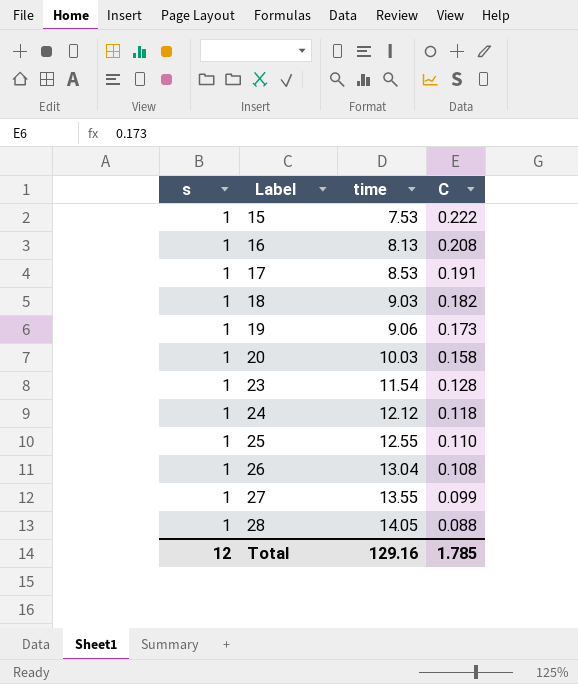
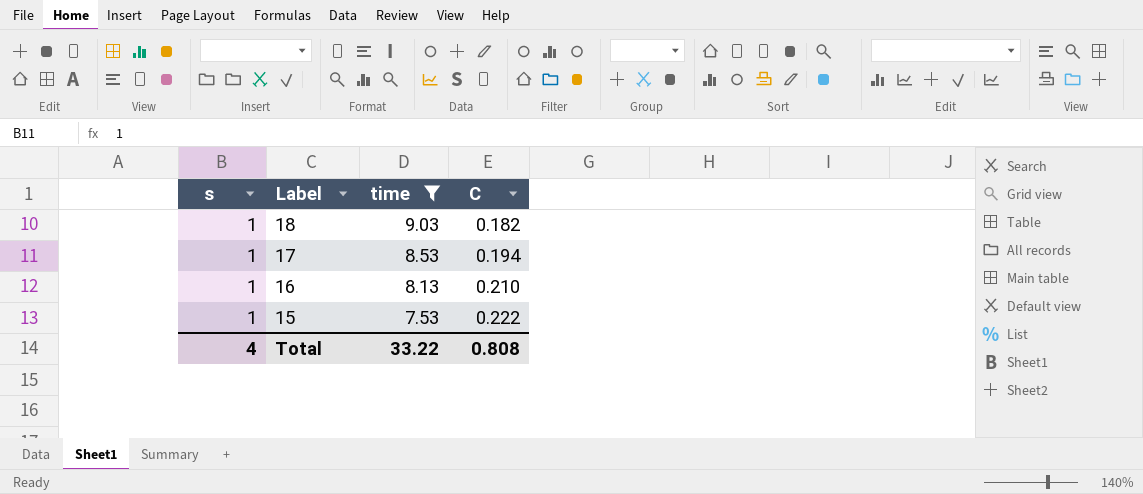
filter: none -> time <= 9.03
row order: Label ascending -> Label descending
17 | C: 0.191 -> 0.194
16 | C: 0.208 -> 0.210
Total | s: 12 -> 4
Total | time: 129.16 -> 33.22
Total | C: 1.785 -> 0.808

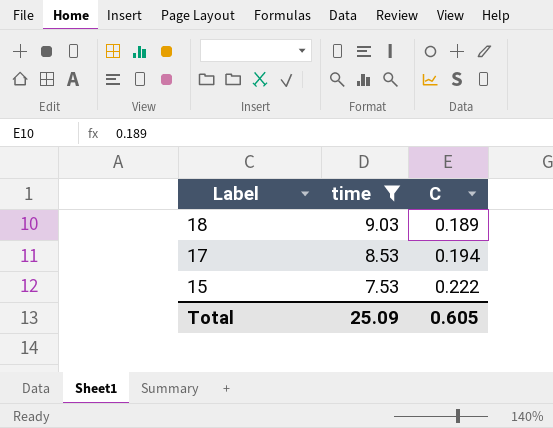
column s | position: 1 -> none
row 16: 1 | 8.13 | 0.210 -> none
18 | C: 0.182 -> 0.189
Total | time: 33.22 -> 25.09
Total | C: 0.808 -> 0.605

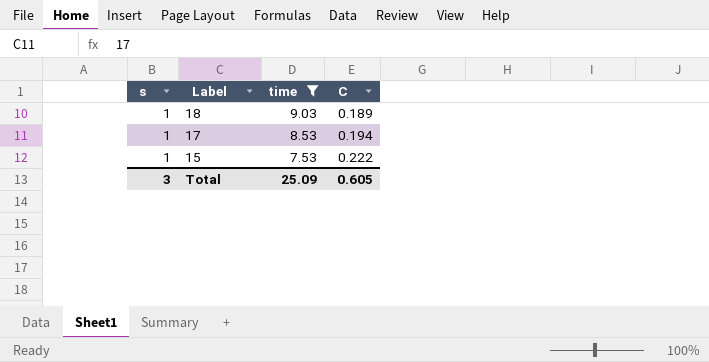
column s | position: none -> 1

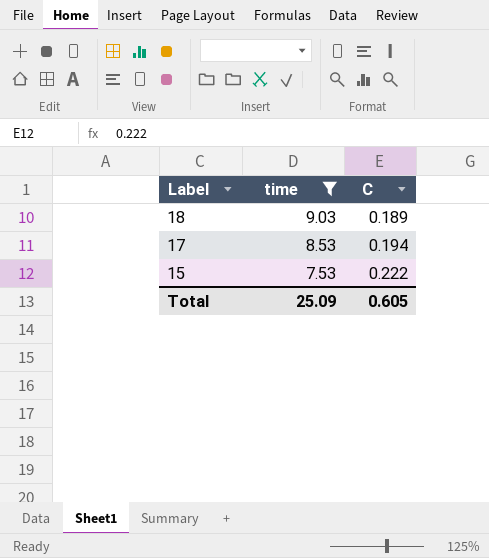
column s | position: 1 -> none

